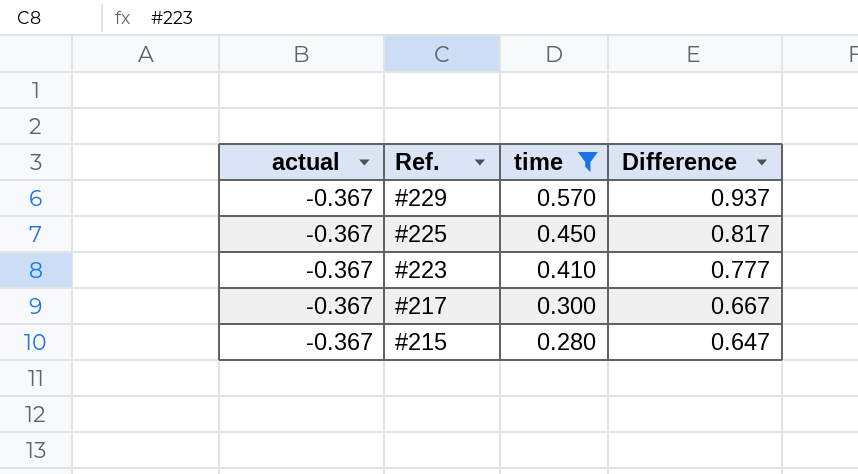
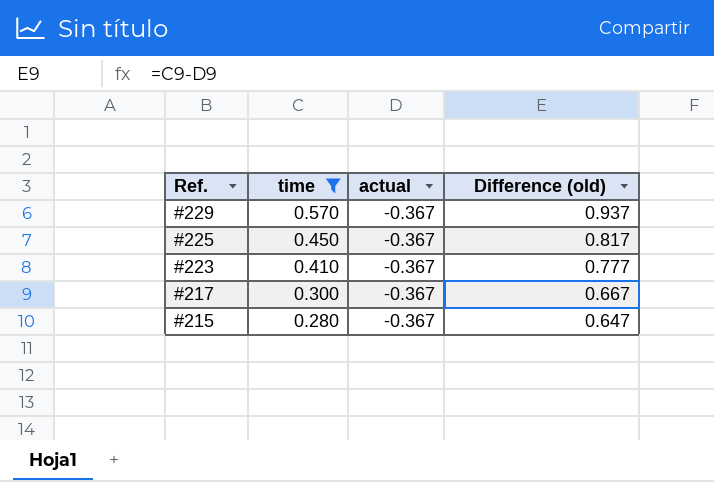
column actual | position: 1 -> 3
column name: Difference -> Difference (old)

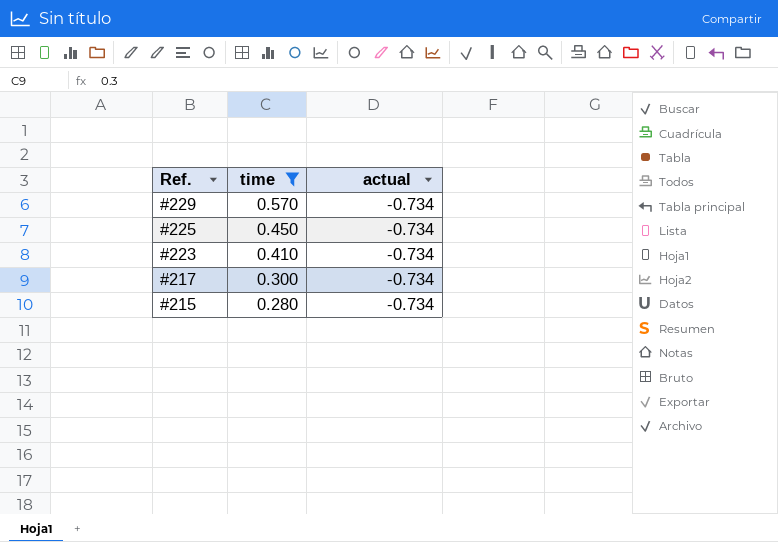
column Difference (old) | formula: [time] - [actual] -> none
#229 | actual: -0.367 -> -0.734
#225 | actual: -0.367 -> -0.734
#223 | actual: -0.367 -> -0.734
#217 | actual: -0.367 -> -0.734
#215 | actual: -0.367 -> -0.734

